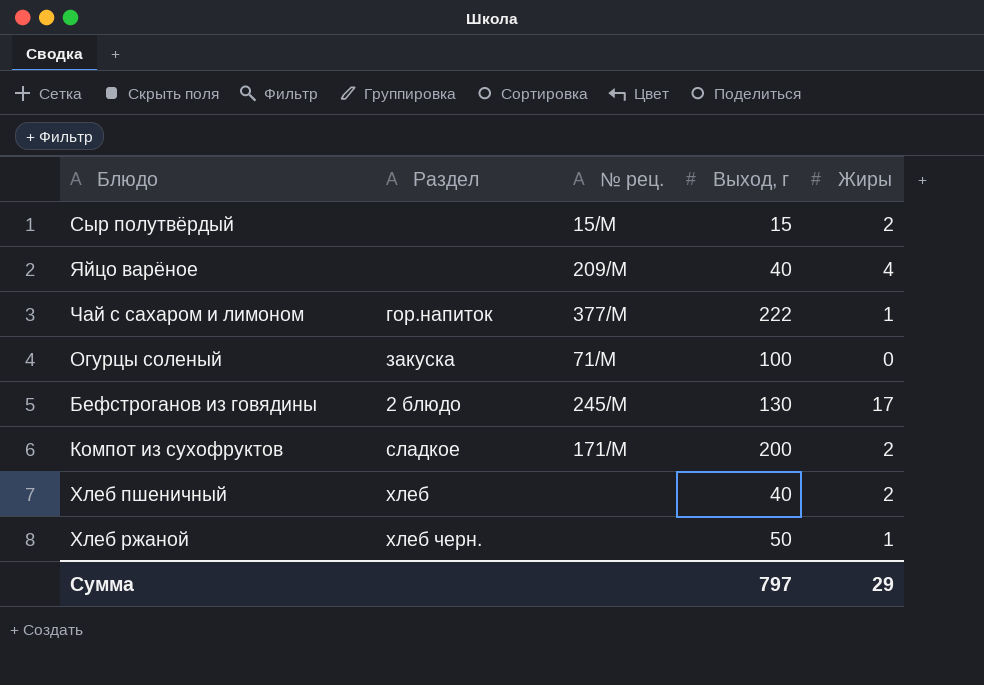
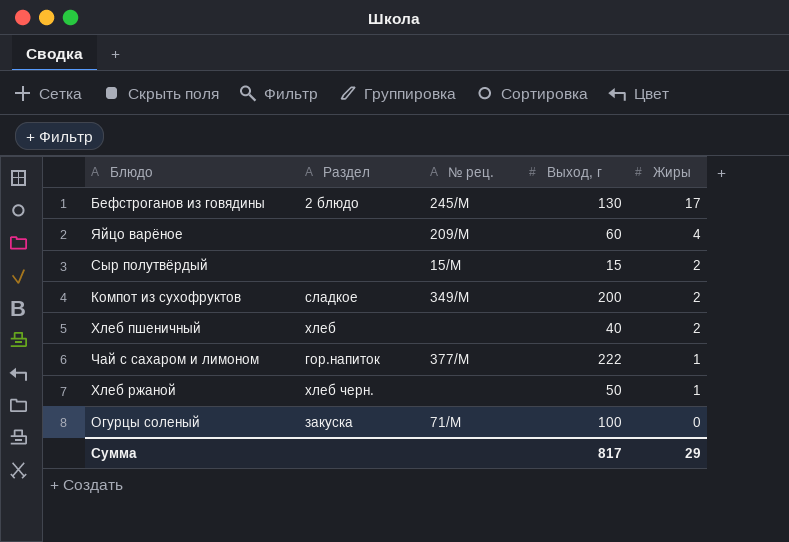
row order: none -> Жиры descending
Яйцо варёное | Выход, г: 40 -> 60
Компот из сухофруктов | № рец.: 171/М -> 349/М
Сумма | Выход, г: 797 -> 817

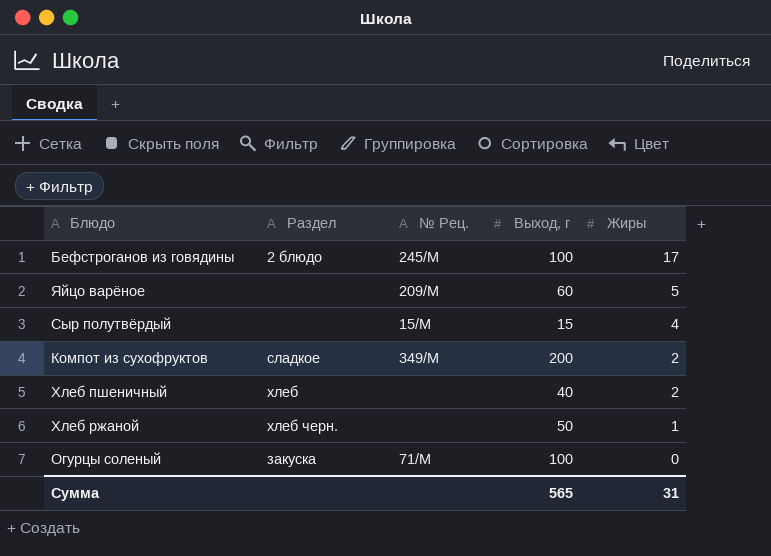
column name: № рец. -> № Рец.
row Чай с сахаром и лимоном: гор.напиток | 377/М | 222 | 1 -> none
Бефстроганов из говядины | Выход, г: 130 -> 100
Яйцо варёное | Жиры: 4 -> 5
Сыр полутвёрдый | Жиры: 2 -> 4
Сумма | Выход, г: 817 -> 565
Сумма | Жиры: 29 -> 31

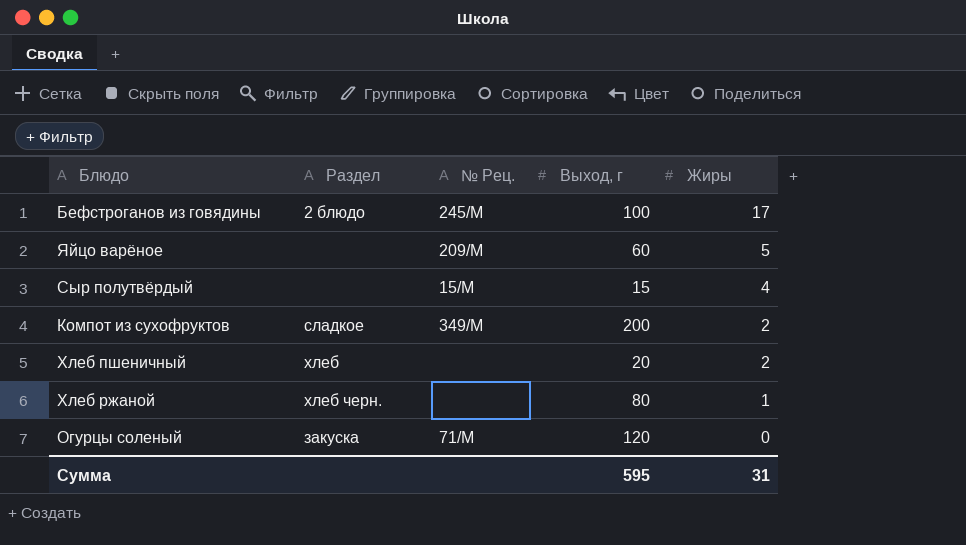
Хлеб пшеничный | Выход, г: 40 -> 20
Хлеб ржаной | Выход, г: 50 -> 80
Огурцы соленый | Выход, г: 100 -> 120
Сумма | Выход, г: 565 -> 595

